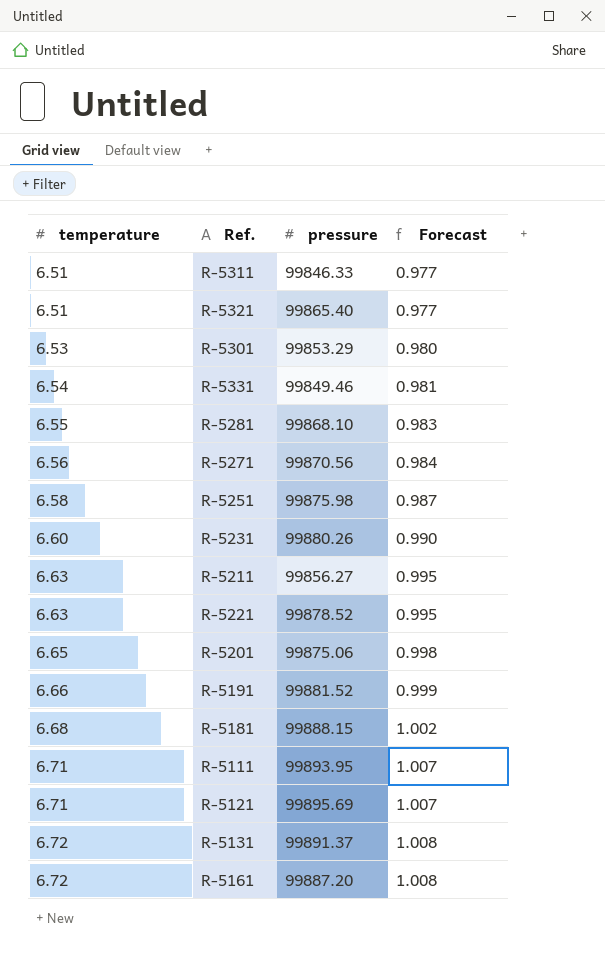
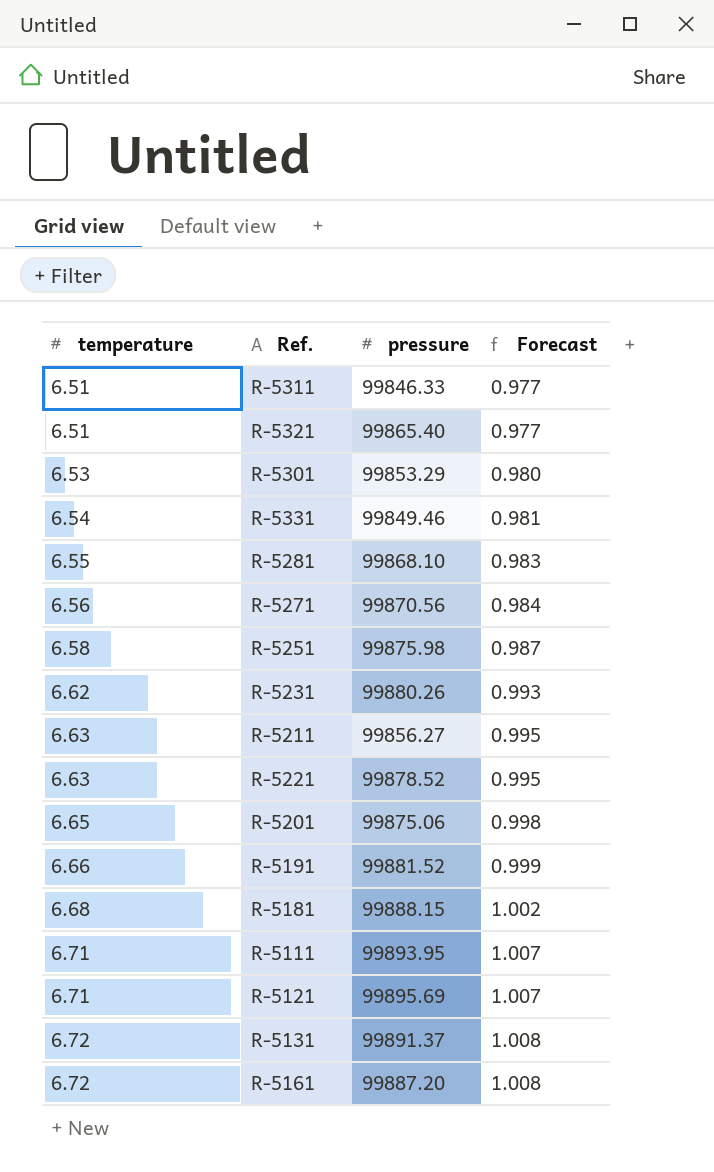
R-5231 | temperature: 6.60 -> 6.62
R-5231 | Forecast: 0.990 -> 0.993

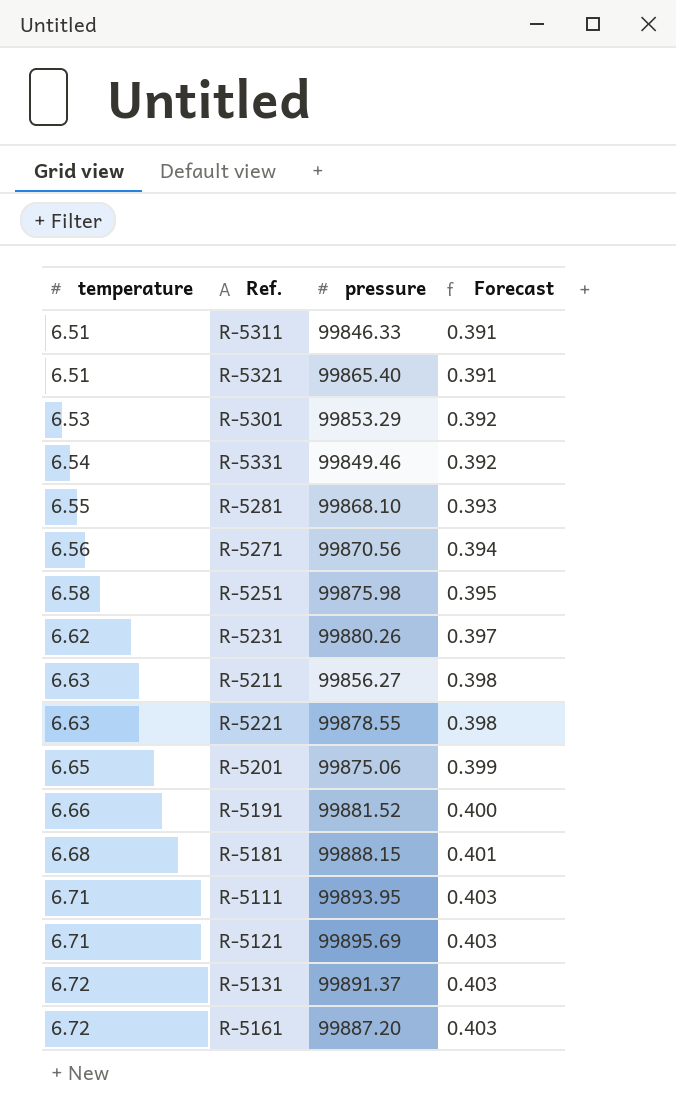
column Forecast | formula: [temperature] * 0.15 -> [temperature] * 0.06
R-5221 | pressure: 99878.52 -> 99878.55

